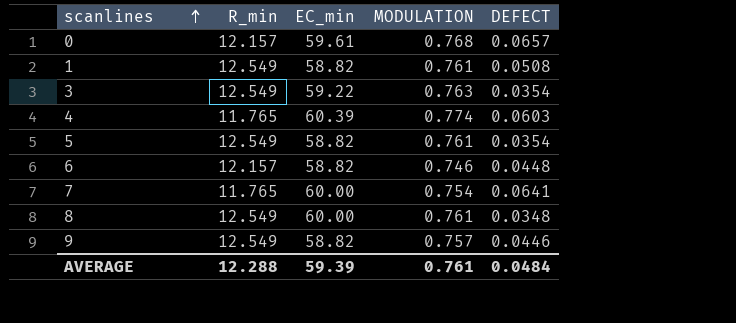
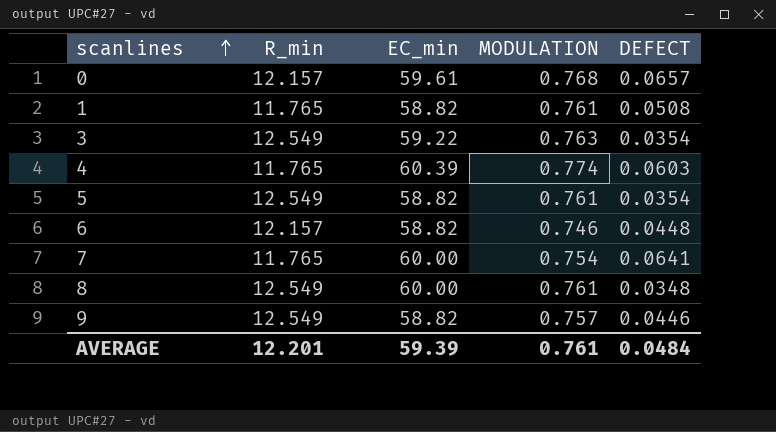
1 | R_min: 12.549 -> 11.765
AVERAGE | R_min: 12.288 -> 12.201

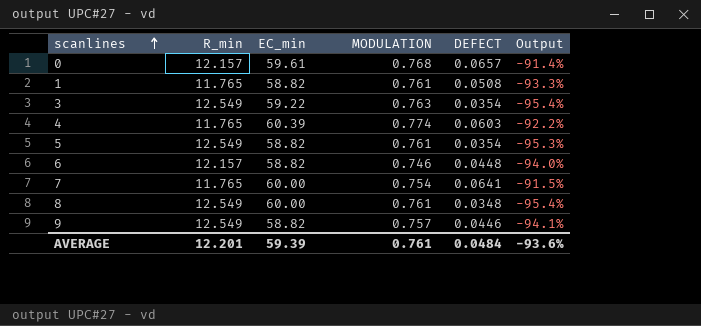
column Output | formula: none -> ([DEFECT] - [MODULATION]) / [MODULATION]

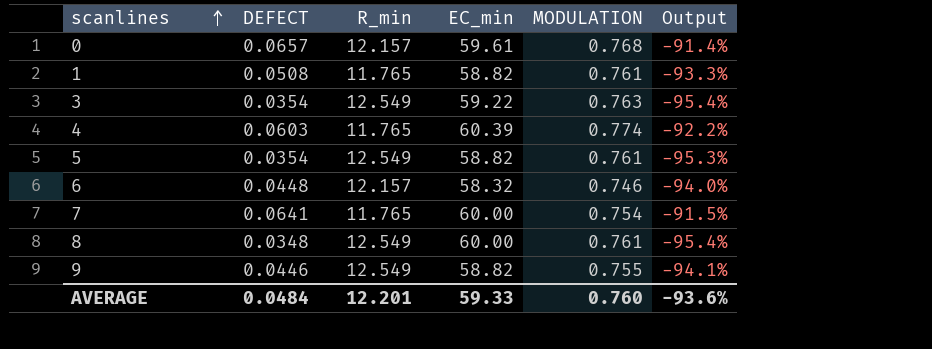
column DEFECT | position: 5 -> 2
6 | EC_min: 58.82 -> 58.32
9 | MODULATION: 0.757 -> 0.755
AVERAGE | EC_min: 59.39 -> 59.33
AVERAGE | MODULATION: 0.761 -> 0.760

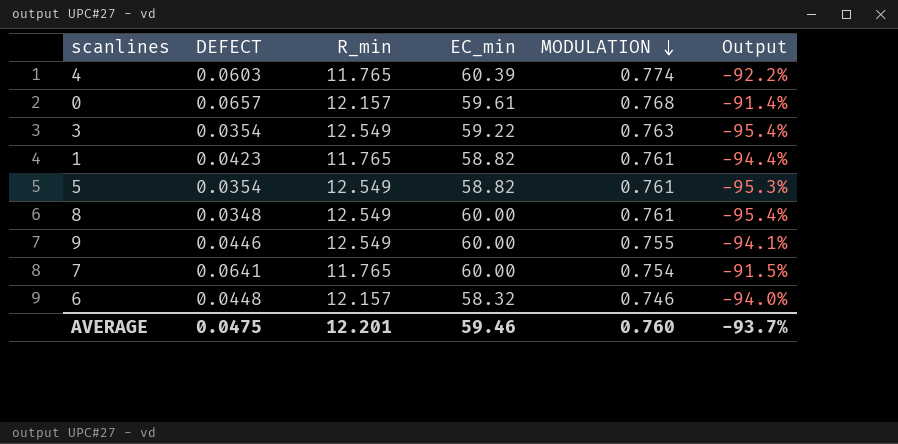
row order: scanlines ascending -> MODULATION descending
1 | DEFECT: 0.0508 -> 0.0423
1 | Output: -93.3% -> -94.4%
9 | EC_min: 58.82 -> 60.00
AVERAGE | DEFECT: 0.0484 -> 0.0475
AVERAGE | EC_min: 59.33 -> 59.46
AVERAGE | Output: -93.6% -> -93.7%

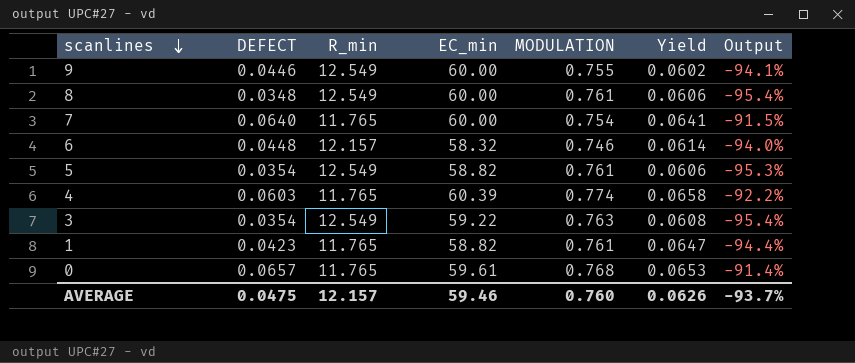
row order: MODULATION descending -> scanlines descending
column Yield | formula: none -> [MODULATION] / [R_min]
7 | DEFECT: 0.0641 -> 0.0640
0 | R_min: 12.157 -> 11.765
AVERAGE | R_min: 12.201 -> 12.157

